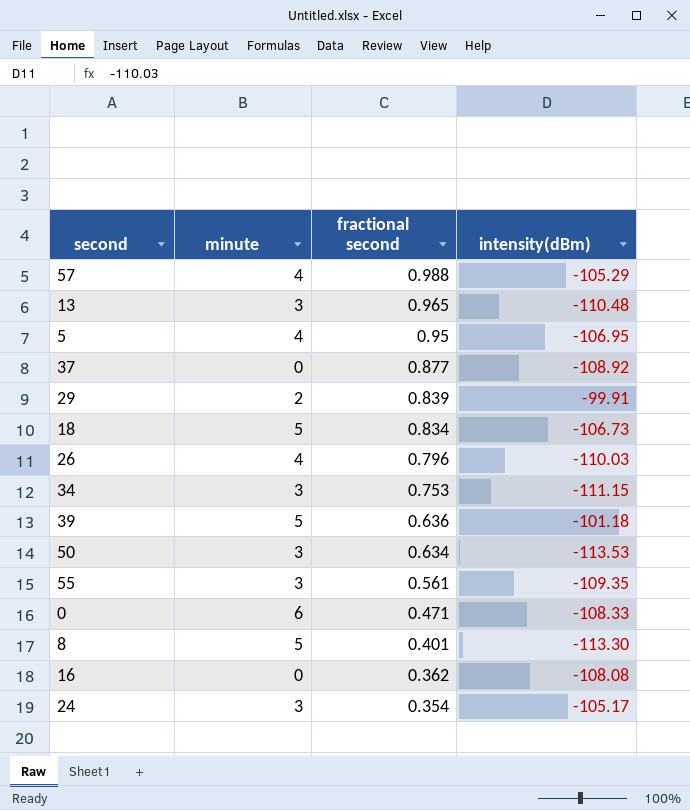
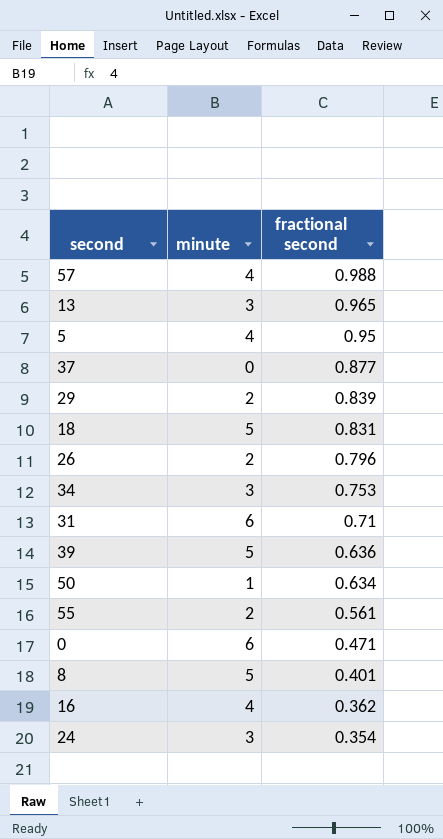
column intensity(dBm) | position: 4 -> none
18 | fractional second: 0.834 -> 0.831
26 | minute: 4 -> 2
row 31: none -> 6 | 0.71
50 | minute: 3 -> 1
55 | minute: 3 -> 2
16 | minute: 0 -> 4

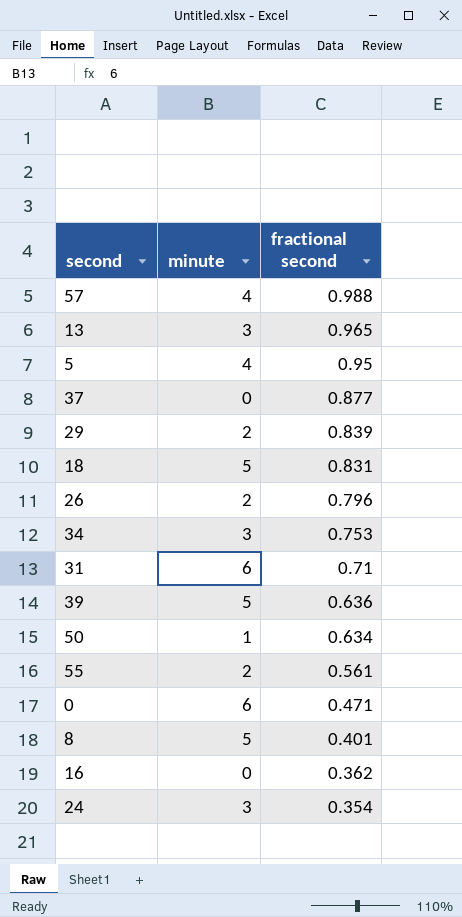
16 | minute: 4 -> 0

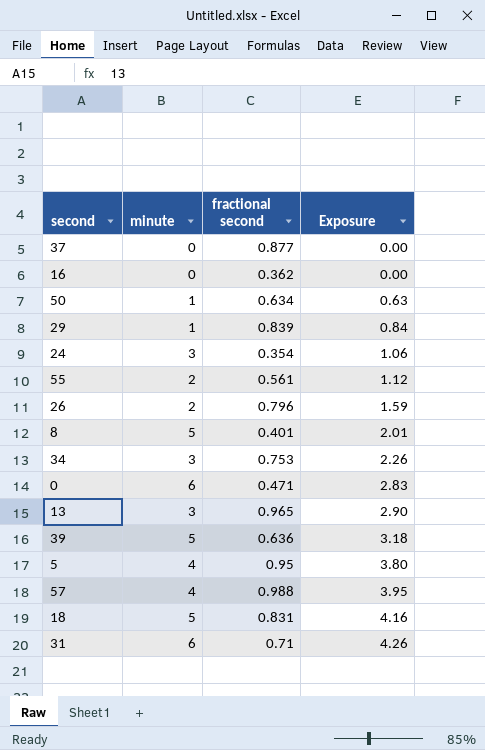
row order: fractional second descending -> Exposure ascending
column Exposure | formula: none -> [minute] * [fractional second]
29 | minute: 2 -> 1

